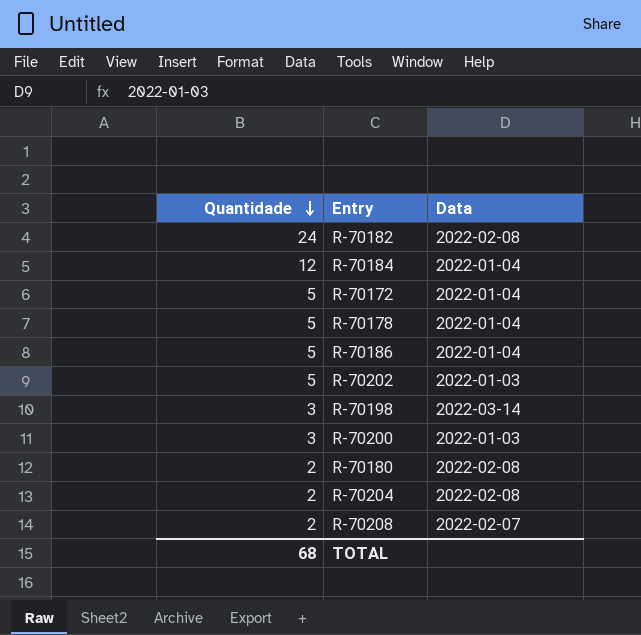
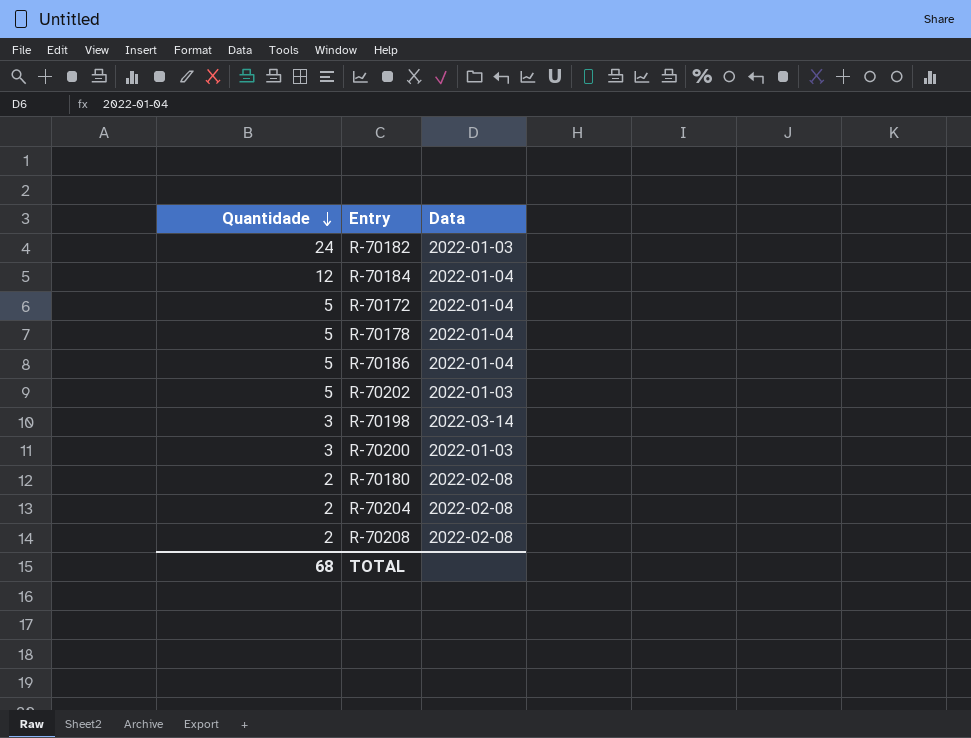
R-70182 | Data: 2022-02-08 -> 2022-01-03
R-70208 | Data: 2022-02-07 -> 2022-02-08

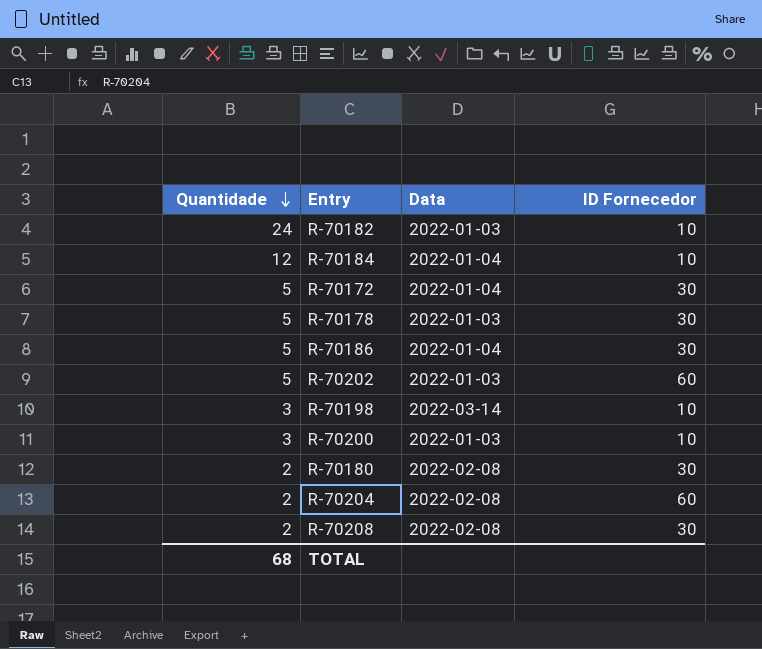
column ID Fornecedor | position: none -> 4
R-70178 | Data: 2022-01-04 -> 2022-01-03

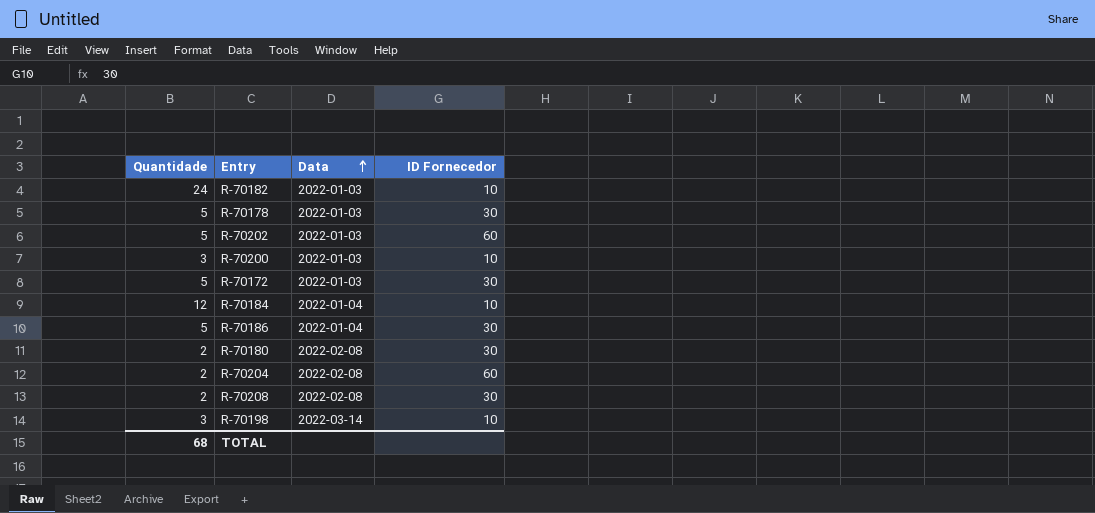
row order: Quantidade descending -> Data ascending
R-70172 | Data: 2022-01-04 -> 2022-01-03

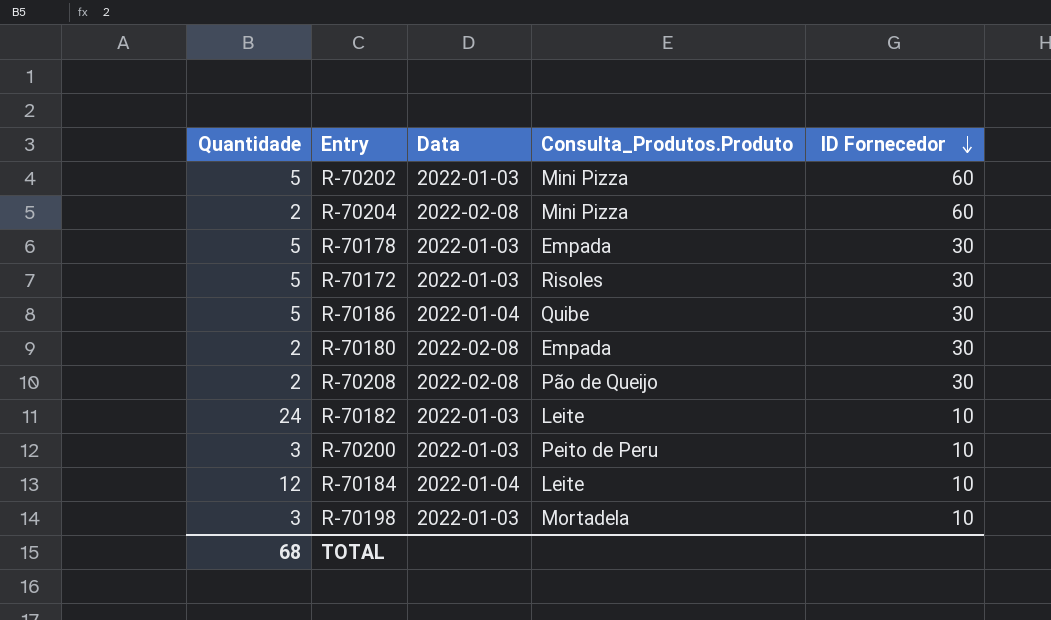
row order: Data ascending -> ID Fornecedor descending
column Consulta_Produtos.Produto | position: none -> 4
R-70198 | Data: 2022-03-14 -> 2022-01-03

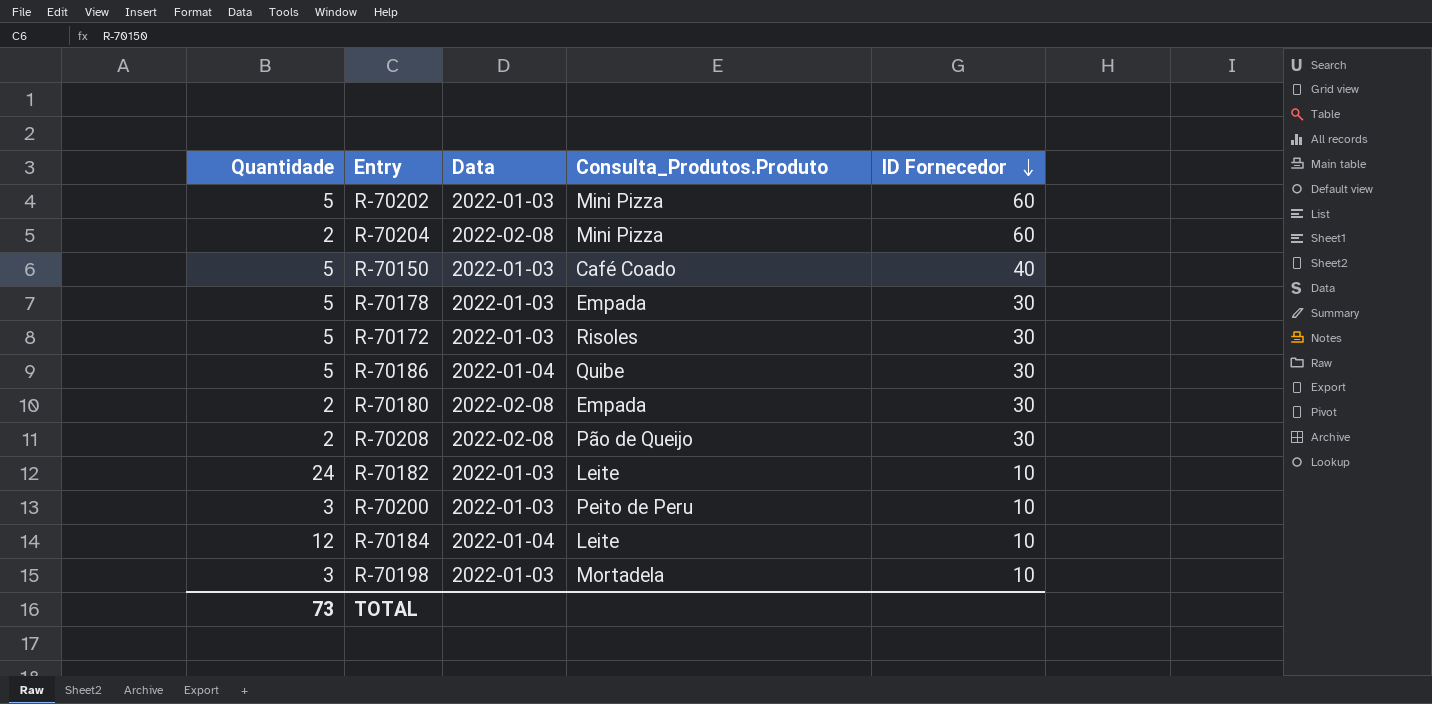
row R-70150: none -> 5 | 2022-01-03 | Café Coado | 40
TOTAL | Quantidade: 68 -> 73

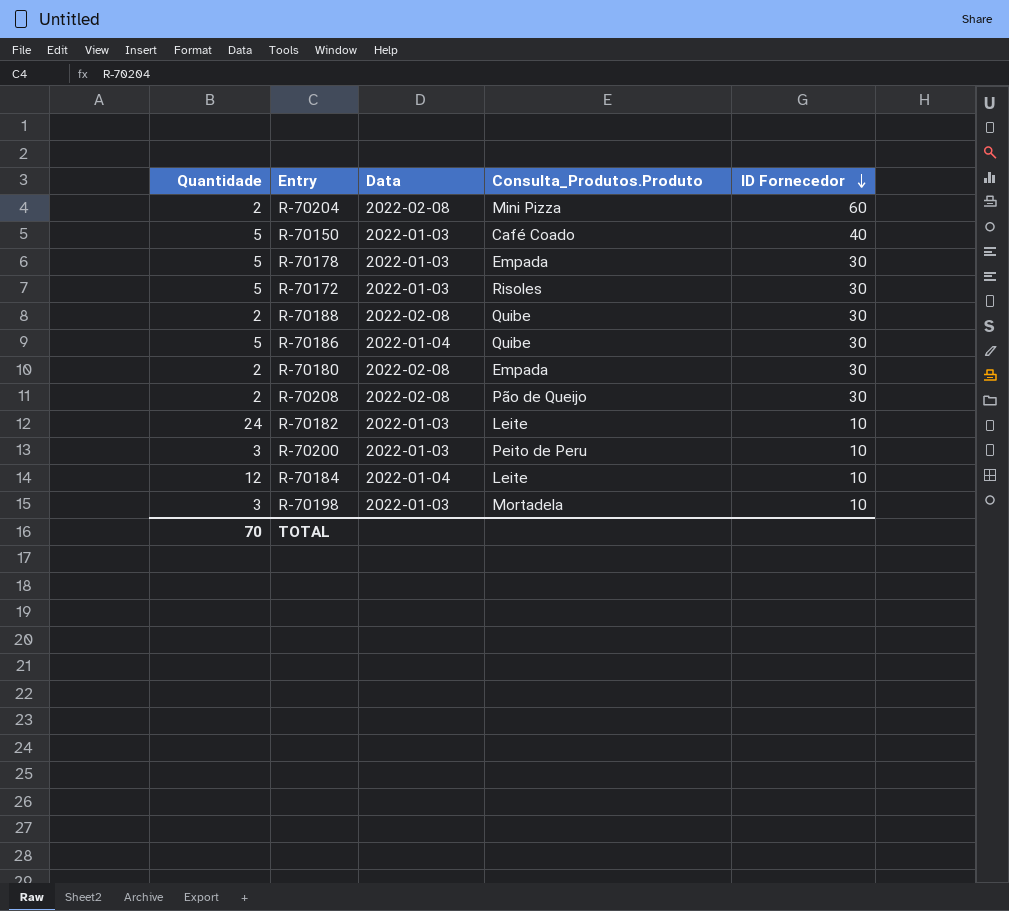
row R-70202: 5 | 2022-01-03 | Mini Pizza | 60 -> none
row R-70188: none -> 2 | 2022-02-08 | Quibe | 30
TOTAL | Quantidade: 73 -> 70

